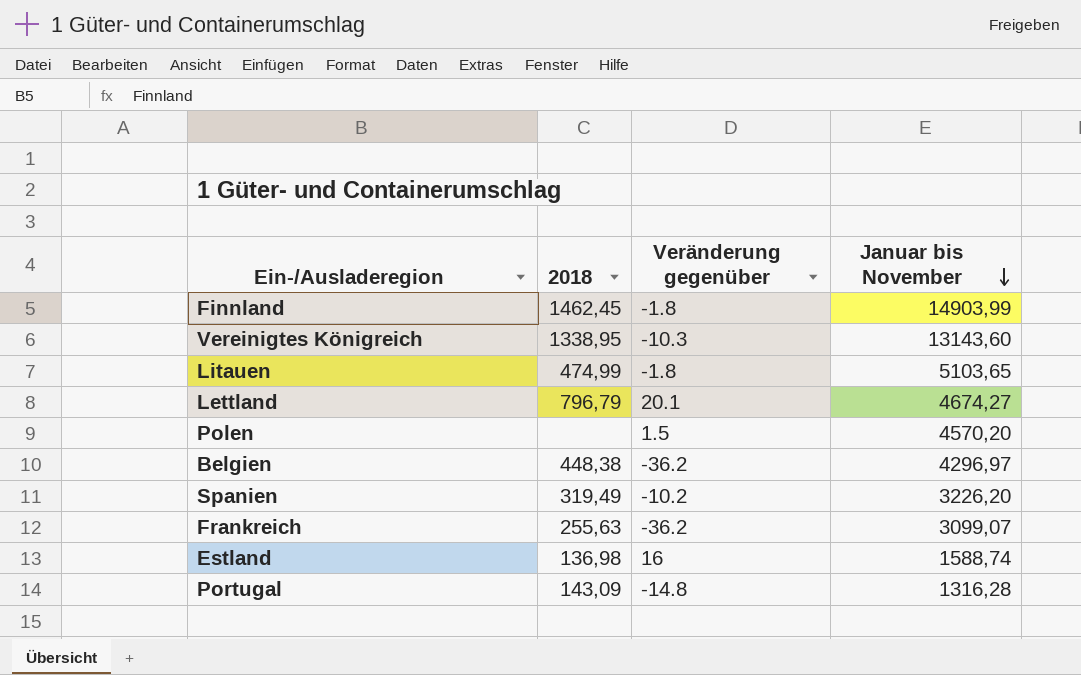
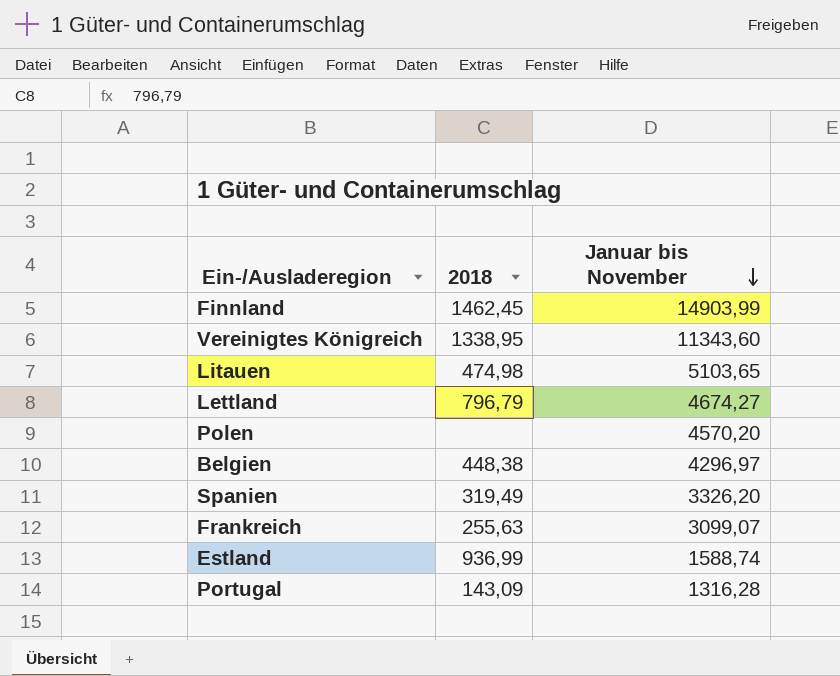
column Veränderung gegenüber | position: 3 -> none
Vereinigtes Königreich | Januar bis November: 13143,60 -> 11343,60
Litauen | 2018: 474,99 -> 474,98
Spanien | Januar bis November: 3226,20 -> 3326,20
Estland | 2018: 136,98 -> 936,99

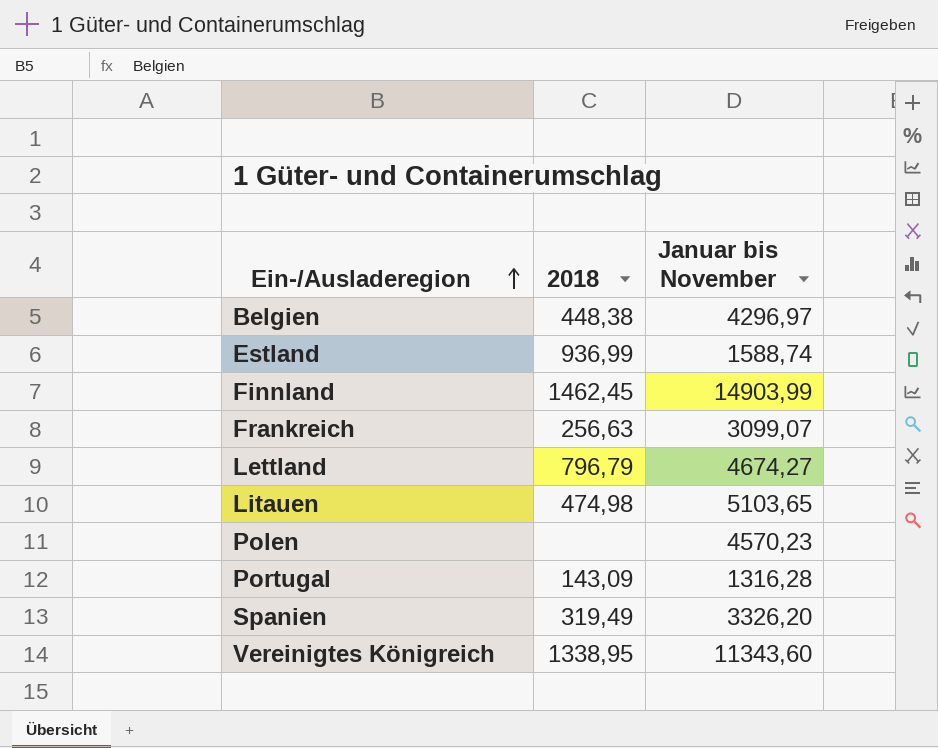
row order: Januar bis November descending -> Ein-/Ausladeregion ascending
Frankreich | 2018: 255,63 -> 256,63
Polen | Januar bis November: 4570,20 -> 4570,23

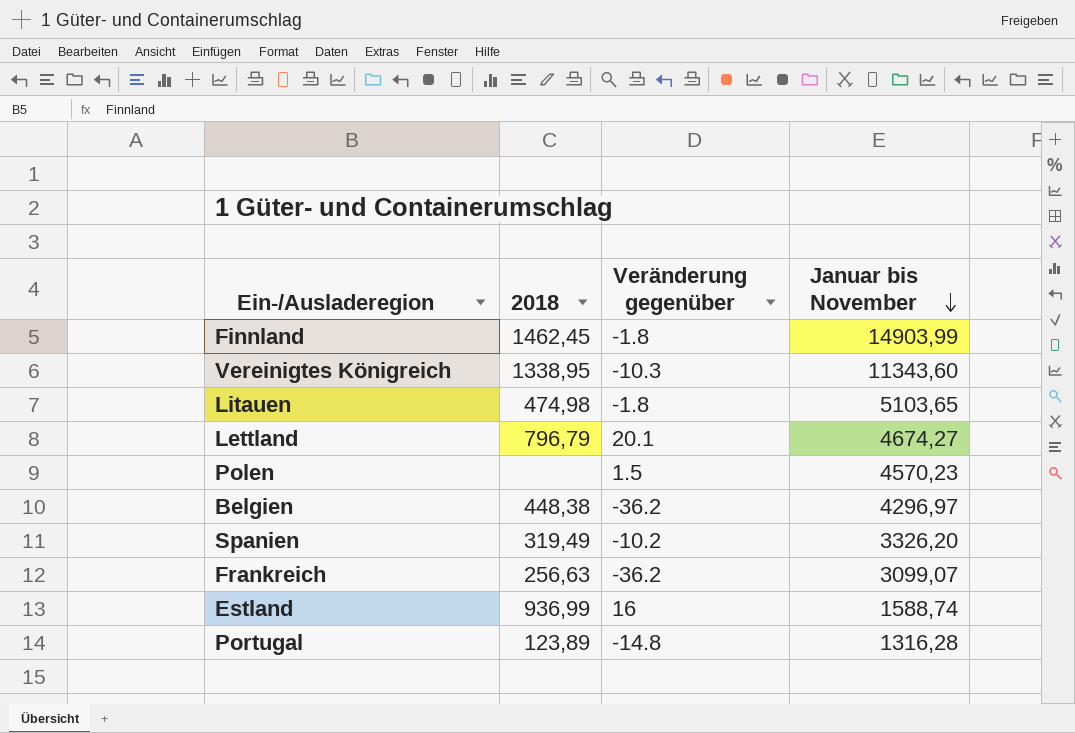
row order: Ein-/Ausladeregion ascending -> Januar bis November descending
column Veränderung gegenüber | position: none -> 3
Portugal | 2018: 143,09 -> 123,89

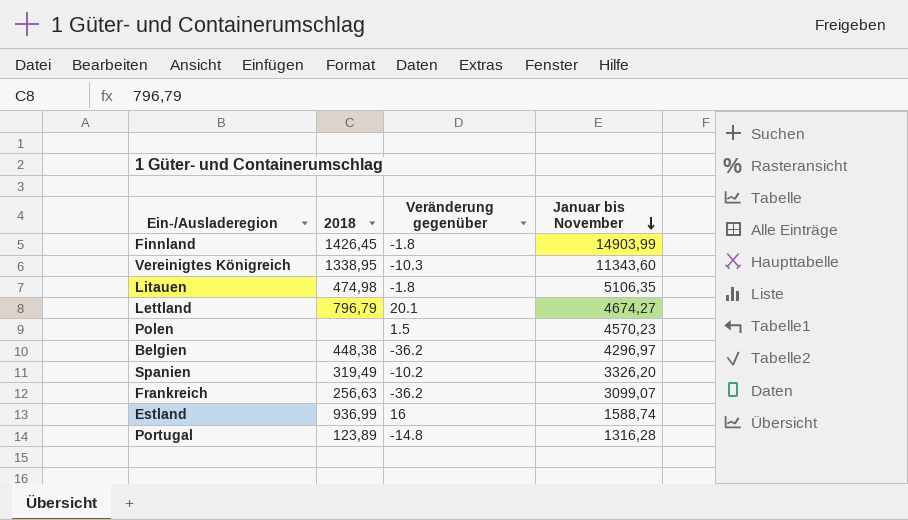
Finnland | 2018: 1462,45 -> 1426,45
Litauen | Januar bis November: 5103,65 -> 5106,35

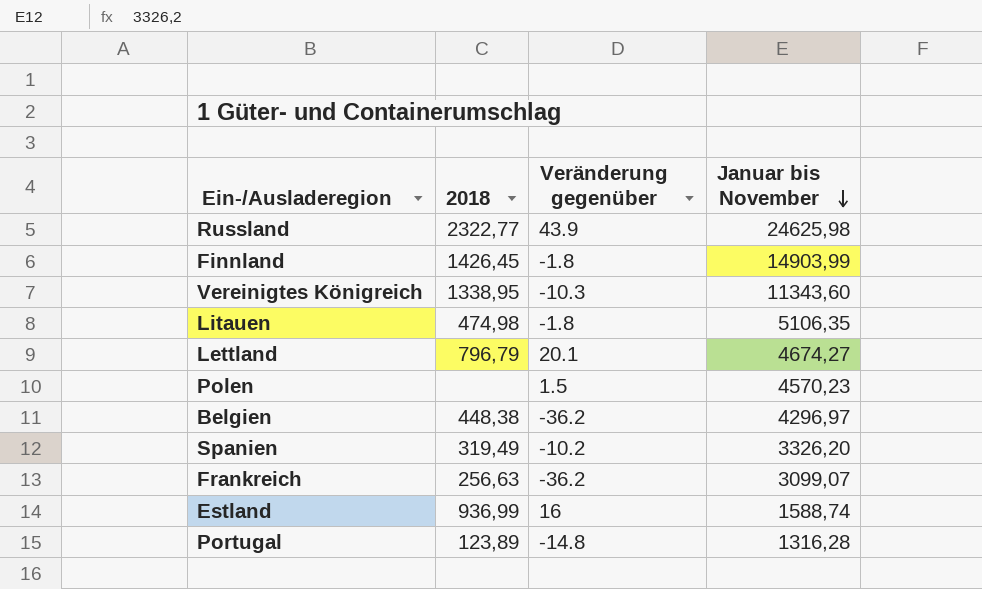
row Russland: none -> 2322,77 | 43.9 | 24625,98

